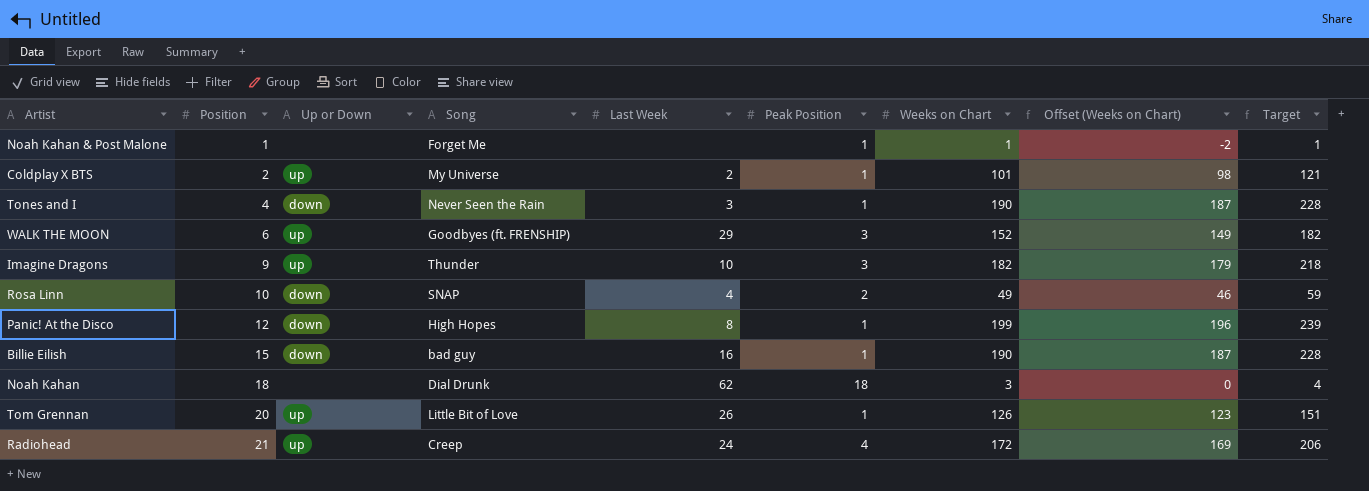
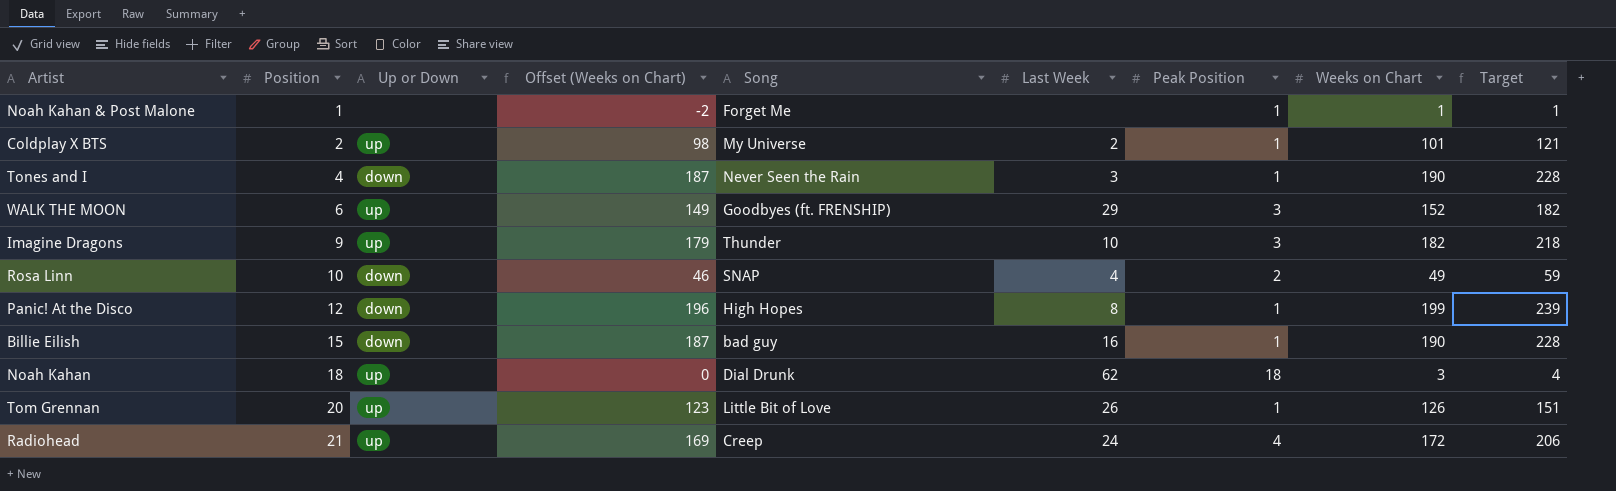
column Offset (Weeks on Chart) | position: 8 -> 4
Noah Kahan | Up or Down: none -> up

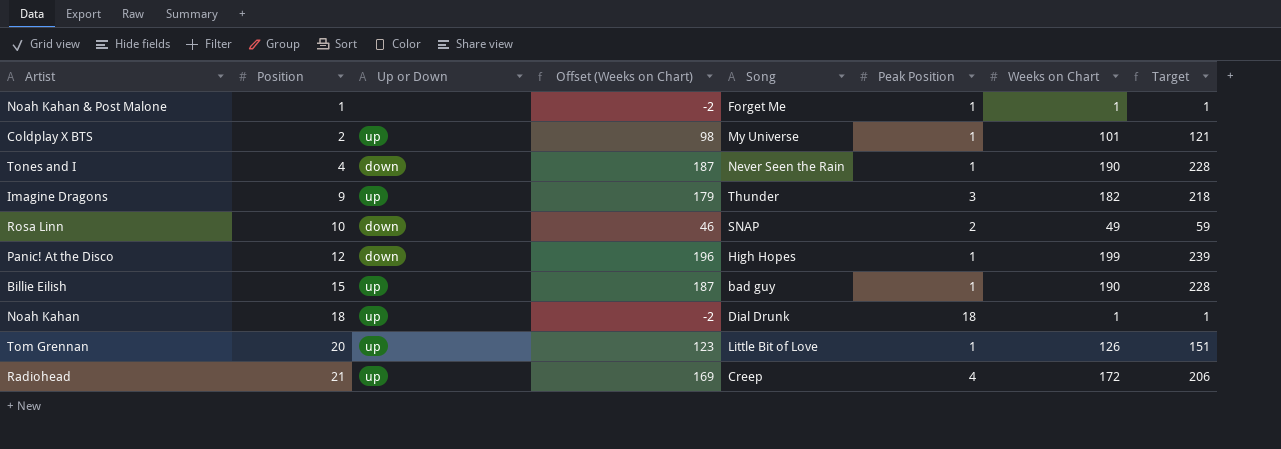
column Last Week | position: 6 -> none
row WALK THE MOON: 6 | up | 149 | Goodbyes (ft. FRENSHIP) | 29 | 3 | 152 | 182 -> none
Billie Eilish | Up or Down: down -> up
Noah Kahan | Offset (Weeks on Chart): 0 -> -2
Noah Kahan | Weeks on Chart: 3 -> 1
Noah Kahan | Target: 4 -> 1

